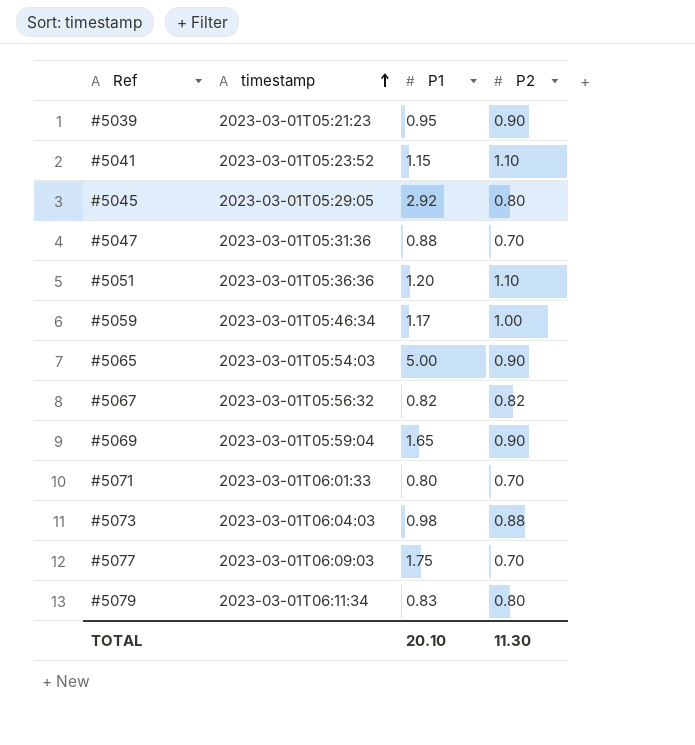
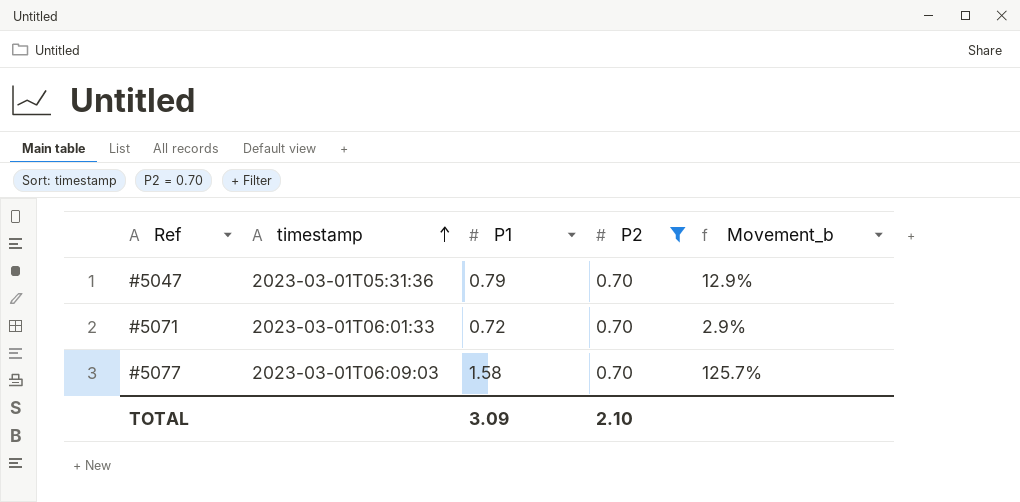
filter: none -> P2 = 0.70
column Movement_b | formula: none -> ([P1] - [P2]) / [P2]
#5047 | P1: 0.88 -> 0.79
#5071 | P1: 0.80 -> 0.72
#5077 | P1: 1.75 -> 1.58
TOTAL | P1: 20.10 -> 3.09
TOTAL | P2: 11.30 -> 2.10

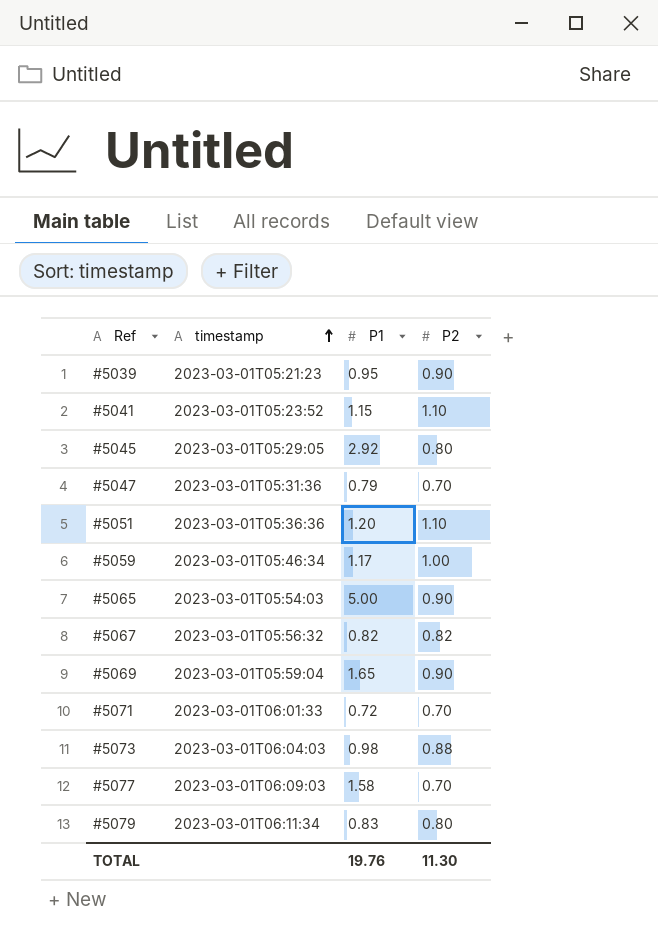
filter: P2 = 0.70 -> none
column Movement_b | formula: ([P1] - [P2]) / [P2] -> none
TOTAL | P1: 3.09 -> 19.76
TOTAL | P2: 2.10 -> 11.30

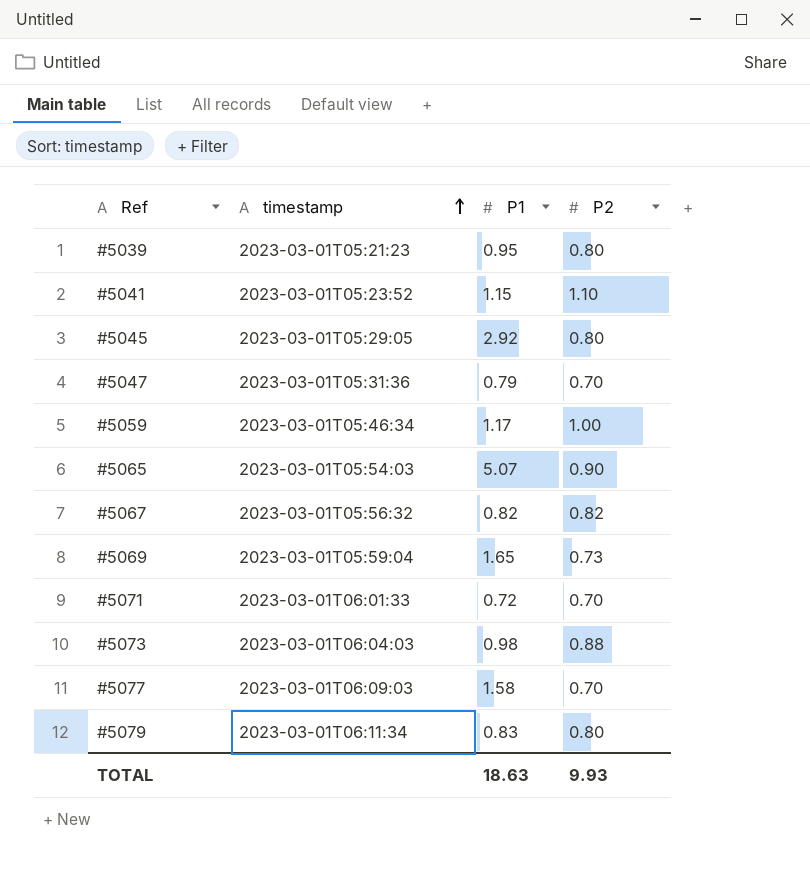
row #5051: 2023-03-01T05:36:36 | 1.20 | 1.10 -> none
#5039 | P2: 0.90 -> 0.80
#5065 | P1: 5.00 -> 5.07
#5069 | P2: 0.90 -> 0.73
TOTAL | P1: 19.76 -> 18.63
TOTAL | P2: 11.30 -> 9.93

